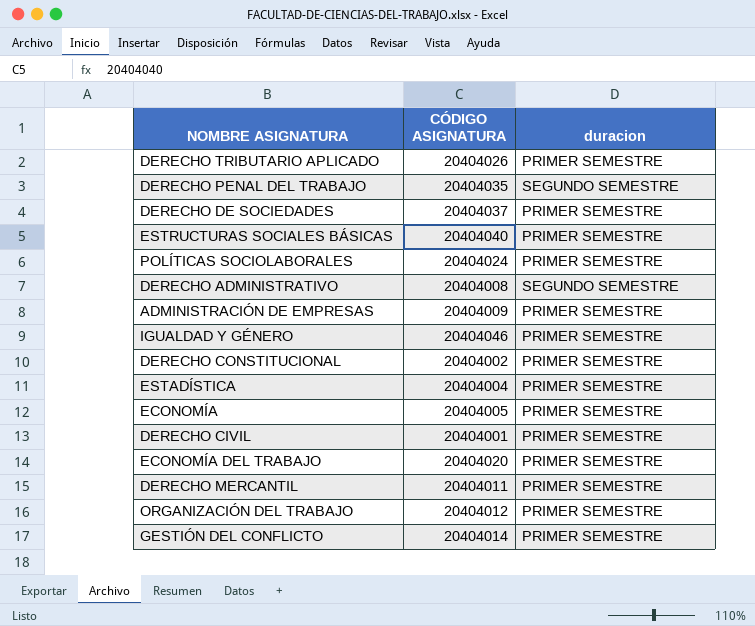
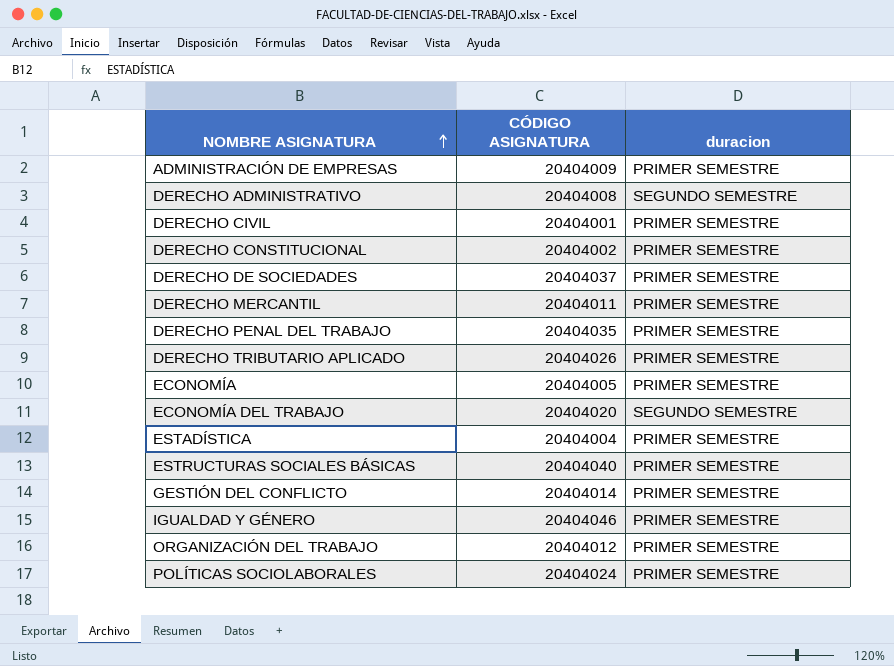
row order: none -> NOMBRE ASIGNATURA ascending
DERECHO PENAL DEL TRABAJO | duracion: SEGUNDO SEMESTRE -> PRIMER SEMESTRE
ECONOMÍA DEL TRABAJO | duracion: PRIMER SEMESTRE -> SEGUNDO SEMESTRE

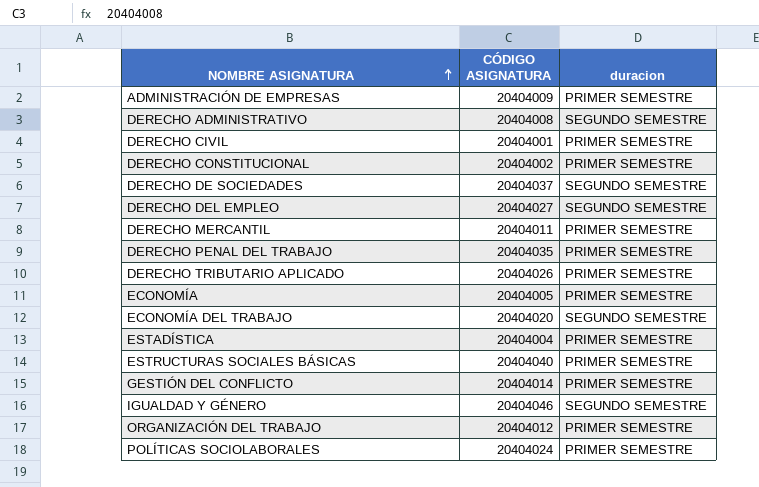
DERECHO DE SOCIEDADES | duracion: PRIMER SEMESTRE -> SEGUNDO SEMESTRE
row DERECHO DEL EMPLEO: none -> 20404027 | SEGUNDO SEMESTRE
IGUALDAD Y GÉNERO | duracion: PRIMER SEMESTRE -> SEGUNDO SEMESTRE

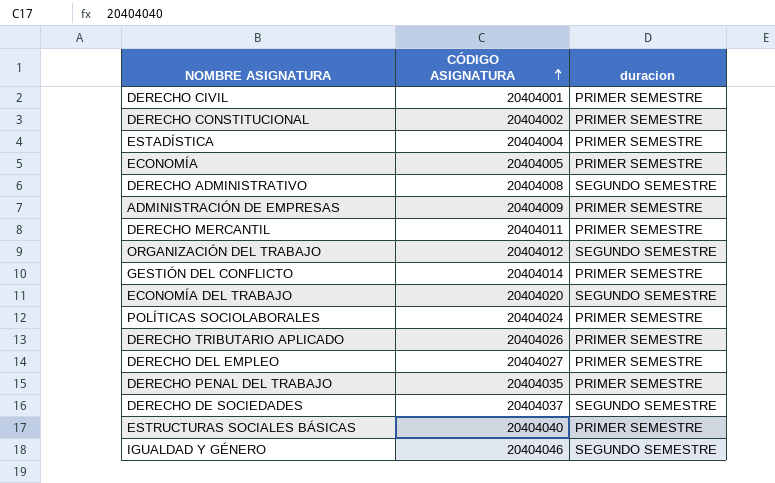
row order: NOMBRE ASIGNATURA ascending -> CÓDIGO ASIGNATURA ascending
ORGANIZACIÓN DEL TRABAJO | duracion: PRIMER SEMESTRE -> SEGUNDO SEMESTRE
DERECHO DEL EMPLEO | duracion: SEGUNDO SEMESTRE -> PRIMER SEMESTRE

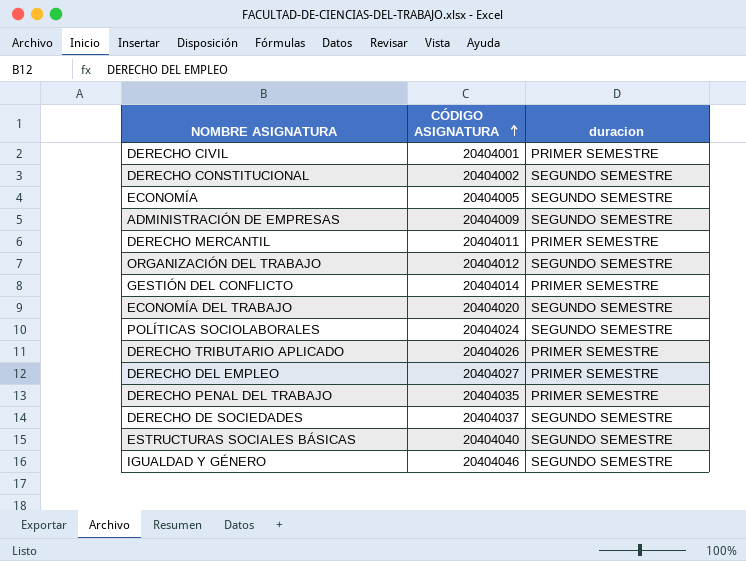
row ESTADÍSTICA: 20404004 | PRIMER SEMESTRE -> none
row DERECHO ADMINISTRATIVO: 20404008 | SEGUNDO SEMESTRE -> none
DERECHO CONSTITUCIONAL | duracion: PRIMER SEMESTRE -> SEGUNDO SEMESTRE
ECONOMÍA | duracion: PRIMER SEMESTRE -> SEGUNDO SEMESTRE
ADMINISTRACIÓN DE EMPRESAS | duracion: PRIMER SEMESTRE -> SEGUNDO SEMESTRE
POLÍTICAS SOCIOLABORALES | duracion: PRIMER SEMESTRE -> SEGUNDO SEMESTRE
ESTRUCTURAS SOCIALES BÁSICAS | duracion: PRIMER SEMESTRE -> SEGUNDO SEMESTRE

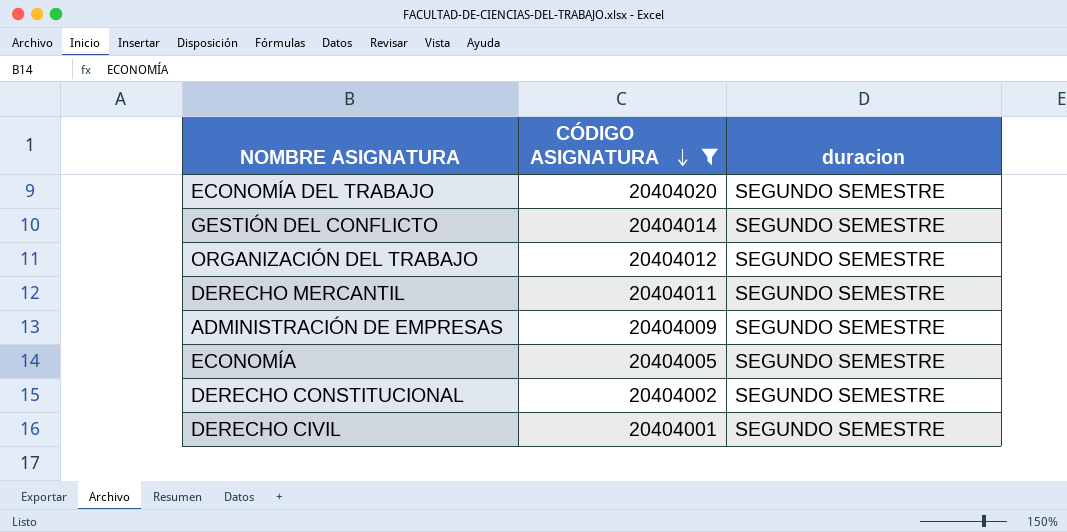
filter: none -> CÓDIGO ASIGNATURA <= 20404020
row order: CÓDIGO ASIGNATURA ascending -> CÓDIGO ASIGNATURA descending
GESTIÓN DEL CONFLICTO | duracion: PRIMER SEMESTRE -> SEGUNDO SEMESTRE
DERECHO MERCANTIL | duracion: PRIMER SEMESTRE -> SEGUNDO SEMESTRE
DERECHO CIVIL | duracion: PRIMER SEMESTRE -> SEGUNDO SEMESTRE

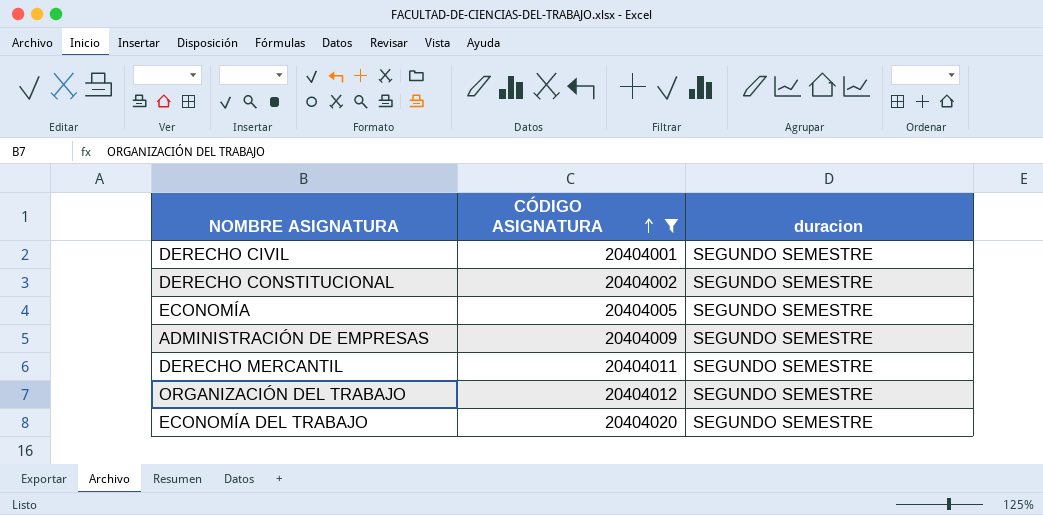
row order: CÓDIGO ASIGNATURA descending -> CÓDIGO ASIGNATURA ascending
row GESTIÓN DEL CONFLICTO: 20404014 | SEGUNDO SEMESTRE -> none

